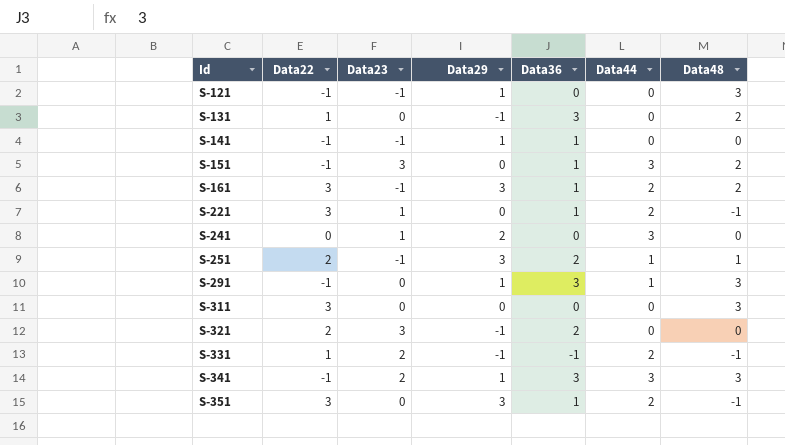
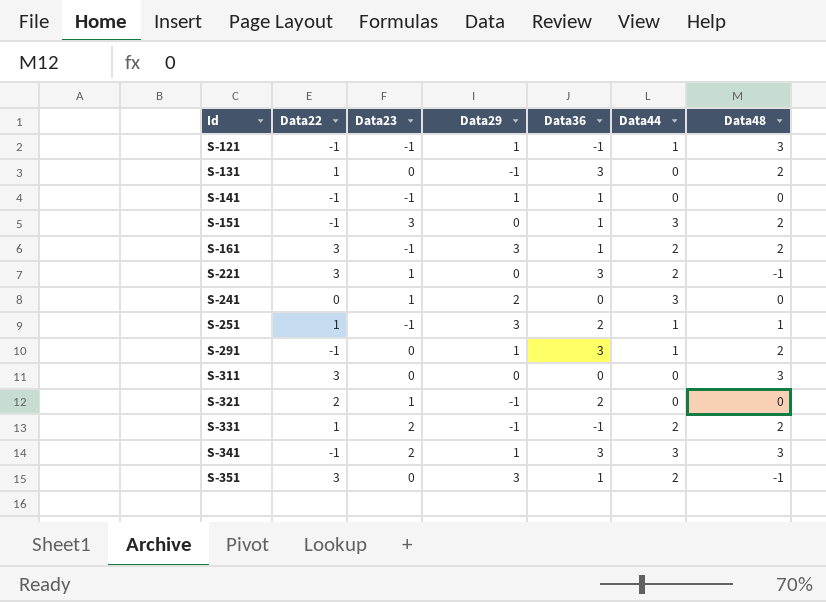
S-121 | Data36: 0 -> -1
S-121 | Data44: 0 -> 1
S-221 | Data36: 1 -> 3
S-251 | Data22: 2 -> 1
S-291 | Data48: 3 -> 2
S-321 | Data23: 3 -> 1
S-331 | Data48: -1 -> 2

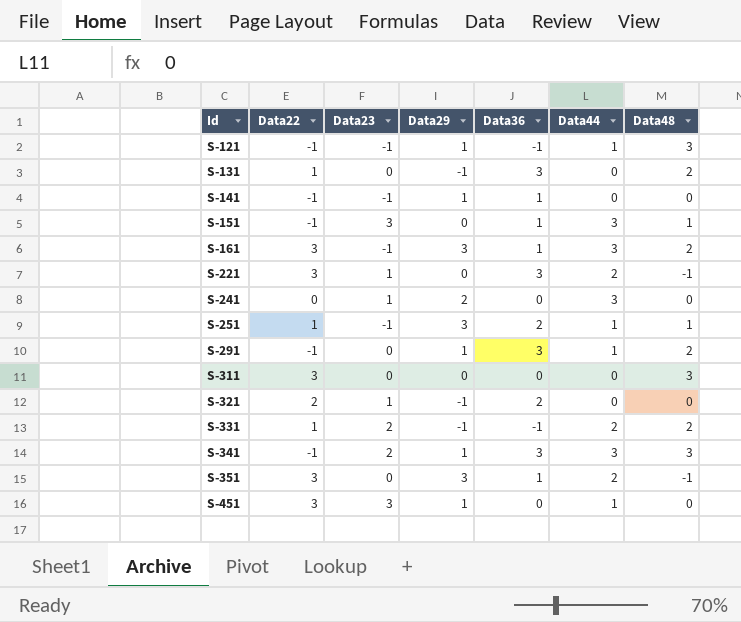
S-151 | Data48: 2 -> 1
S-161 | Data44: 2 -> 3
row S-451: none -> 3 | 3 | 1 | 0 | 1 | 0

